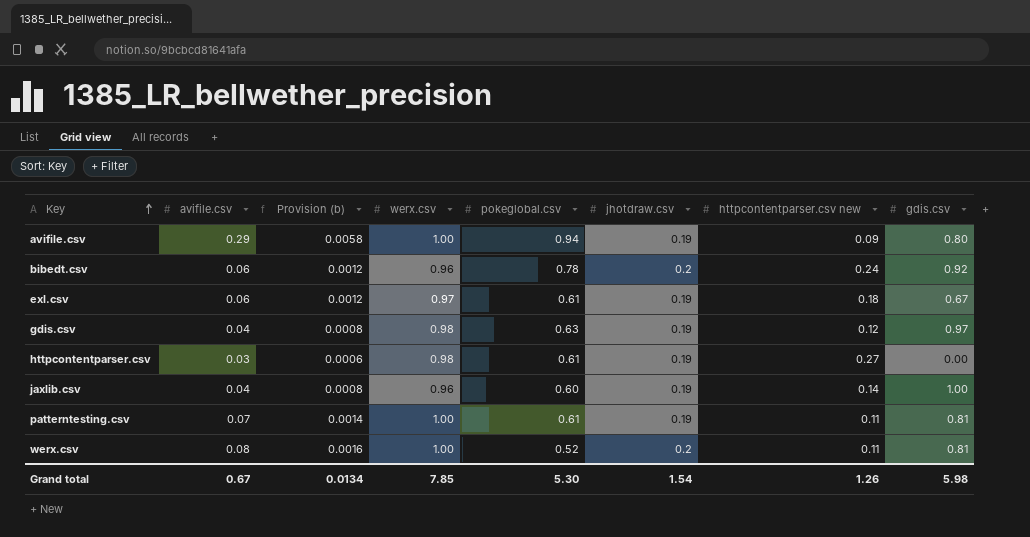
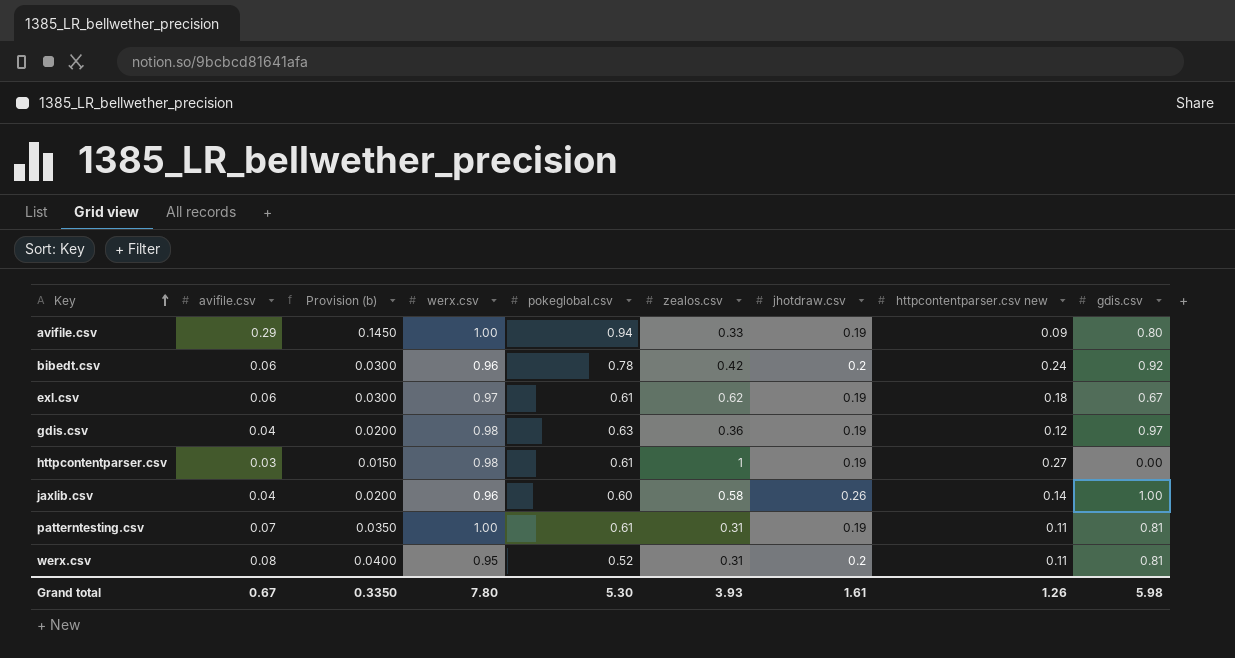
column Provision (b) | formula: [avifile.csv] * 0.02 -> [avifile.csv] * 0.5
column zealos.csv | position: none -> 6
jaxlib.csv | jhotdraw.csv: 0.19 -> 0.26
werx.csv | werx.csv: 1.00 -> 0.95
Grand total | Provision (b): 0.0134 -> 0.3350
Grand total | werx.csv: 7.85 -> 7.80
Grand total | jhotdraw.csv: 1.54 -> 1.61

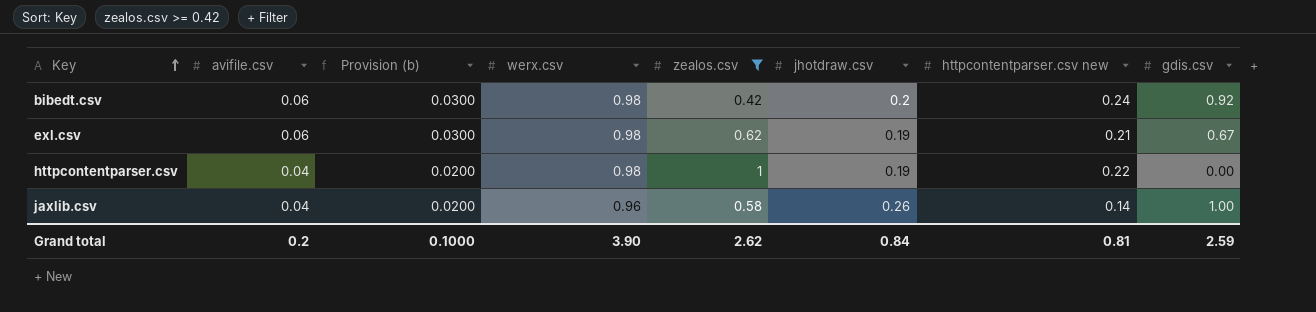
filter: none -> zealos.csv >= 0.42
column pokeglobal.csv | position: 5 -> none
bibedt.csv | werx.csv: 0.96 -> 0.98
exl.csv | werx.csv: 0.97 -> 0.98
exl.csv | httpcontentparser.csv new: 0.18 -> 0.21
httpcontentparser.csv | avifile.csv: 0.03 -> 0.04
httpcontentparser.csv | Provision (b): 0.0150 -> 0.0200
httpcontentparser.csv | httpcontentparser.csv new: 0.27 -> 0.22
Grand total | avifile.csv: 0.67 -> 0.2
Grand total | Provision (b): 0.3350 -> 0.1000
Grand total | werx.csv: 7.80 -> 3.90
Grand total | zealos.csv: 3.93 -> 2.62
Grand total | jhotdraw.csv: 1.61 -> 0.84
Grand total | httpcontentparser.csv new: 1.26 -> 0.81
Grand total | gdis.csv: 5.98 -> 2.59

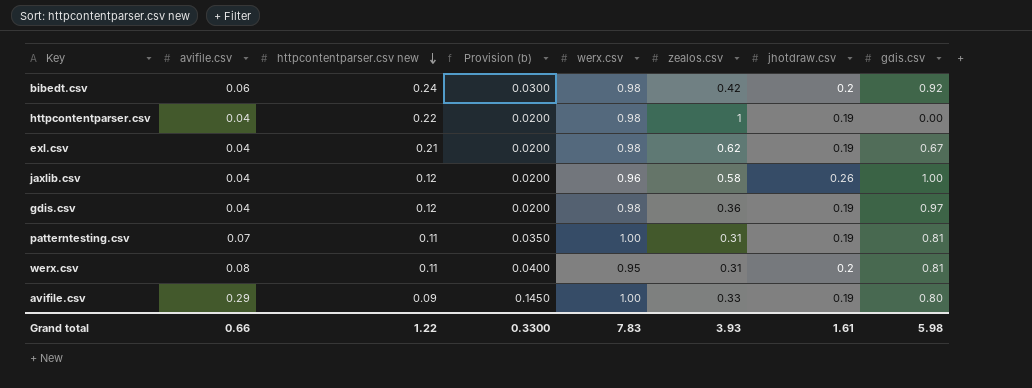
filter: zealos.csv >= 0.42 -> none
row order: Key ascending -> httpcontentparser.csv new descending
column httpcontentparser.csv new | position: 7 -> 3
exl.csv | avifile.csv: 0.06 -> 0.04
exl.csv | Provision (b): 0.0300 -> 0.0200
jaxlib.csv | httpcontentparser.csv new: 0.14 -> 0.12
Grand total | avifile.csv: 0.2 -> 0.66
Grand total | httpcontentparser.csv new: 0.81 -> 1.22
Grand total | Provision (b): 0.1000 -> 0.3300
Grand total | werx.csv: 3.90 -> 7.83
Grand total | zealos.csv: 2.62 -> 3.93
Grand total | jhotdraw.csv: 0.84 -> 1.61
Grand total | gdis.csv: 2.59 -> 5.98

